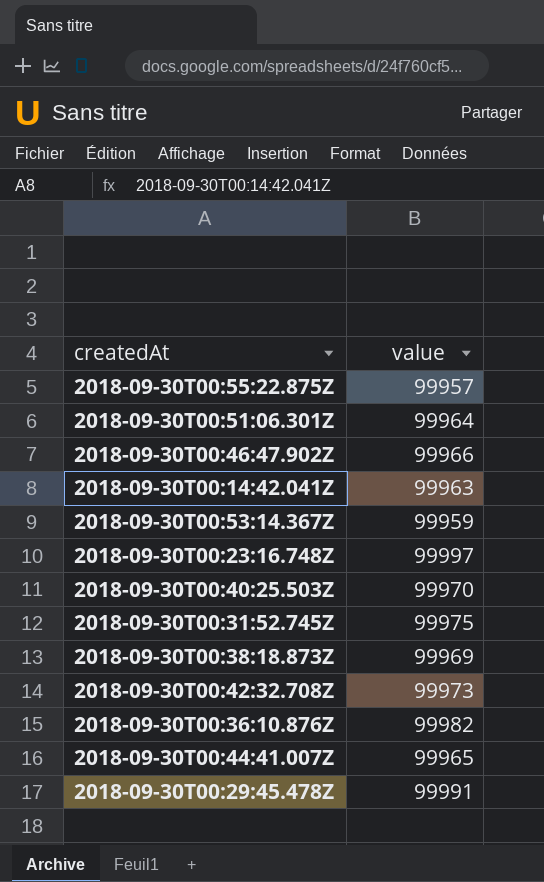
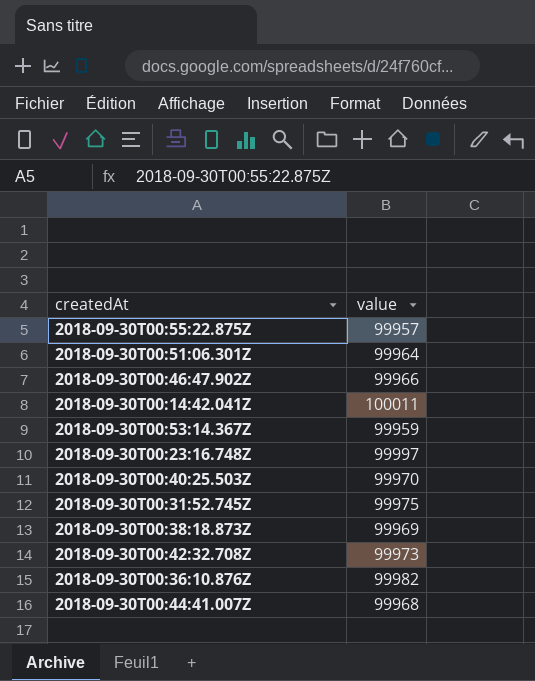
row 2018-09-30T00:29:45.478Z: 99991 -> none
2018-09-30T00:14:42.041Z | value: 99963 -> 100011
2018-09-30T00:44:41.007Z | value: 99965 -> 99968

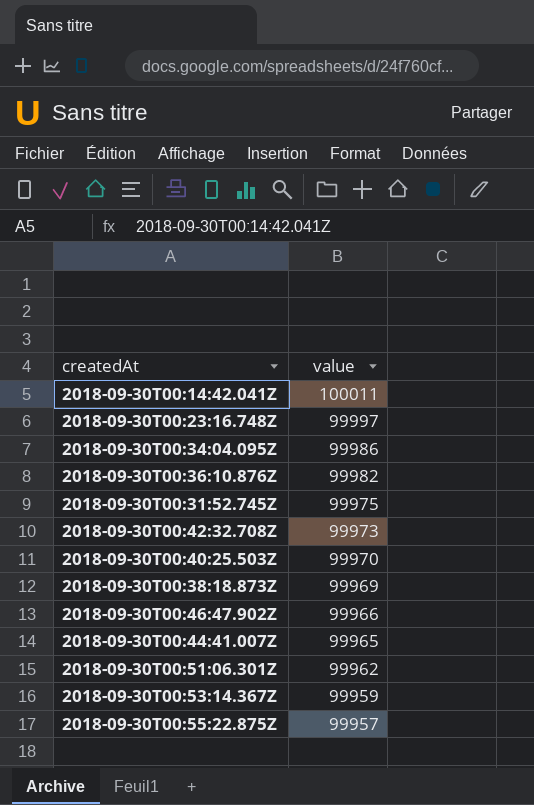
row order: none -> value descending
row 2018-09-30T00:34:04.095Z: none -> 99986
2018-09-30T00:44:41.007Z | value: 99968 -> 99965
2018-09-30T00:51:06.301Z | value: 99964 -> 99962

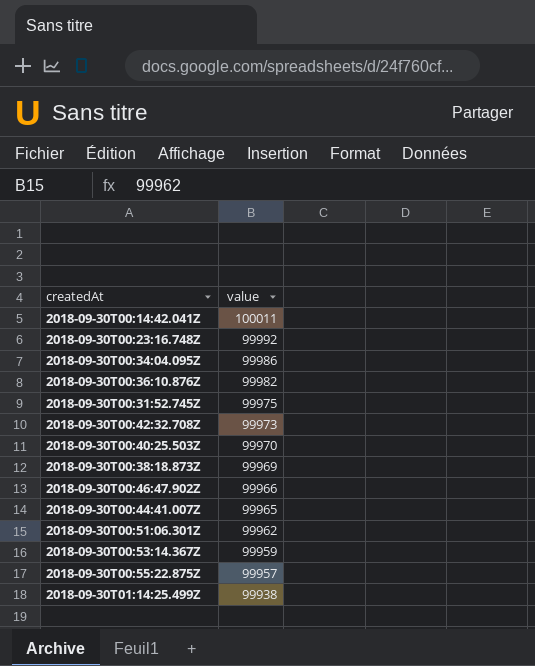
2018-09-30T00:23:16.748Z | value: 99997 -> 99992
row 2018-09-30T01:14:25.499Z: none -> 99938

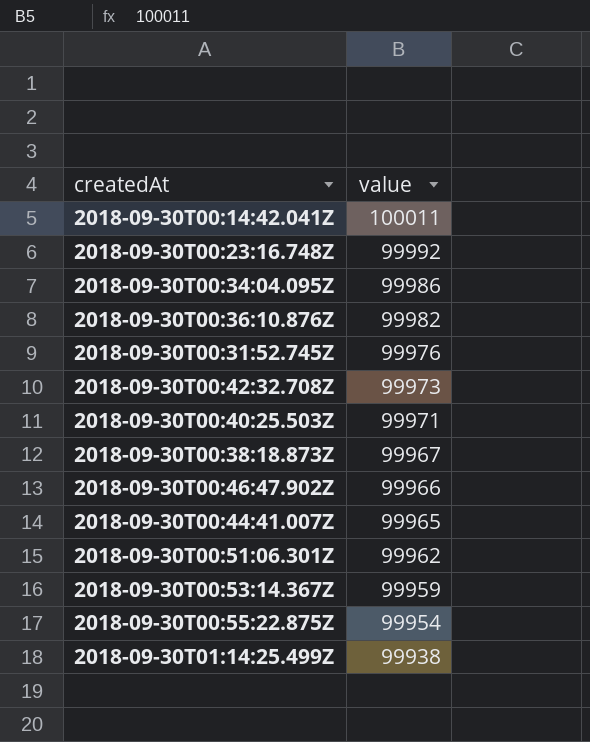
2018-09-30T00:31:52.745Z | value: 99975 -> 99976
2018-09-30T00:40:25.503Z | value: 99970 -> 99971
2018-09-30T00:38:18.873Z | value: 99969 -> 99967
2018-09-30T00:55:22.875Z | value: 99957 -> 99954

